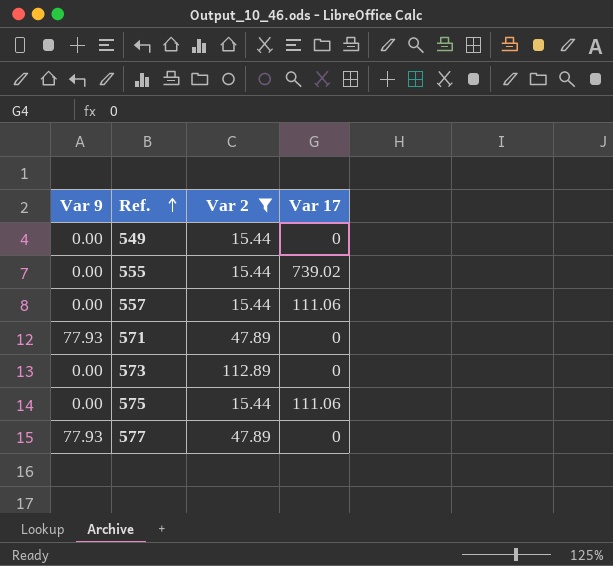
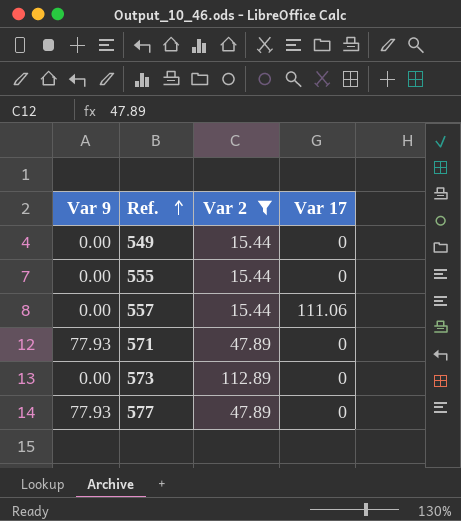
row 575: 0.00 | 15.44 | 111.06 -> none
555 | Var 17: 739.02 -> 0

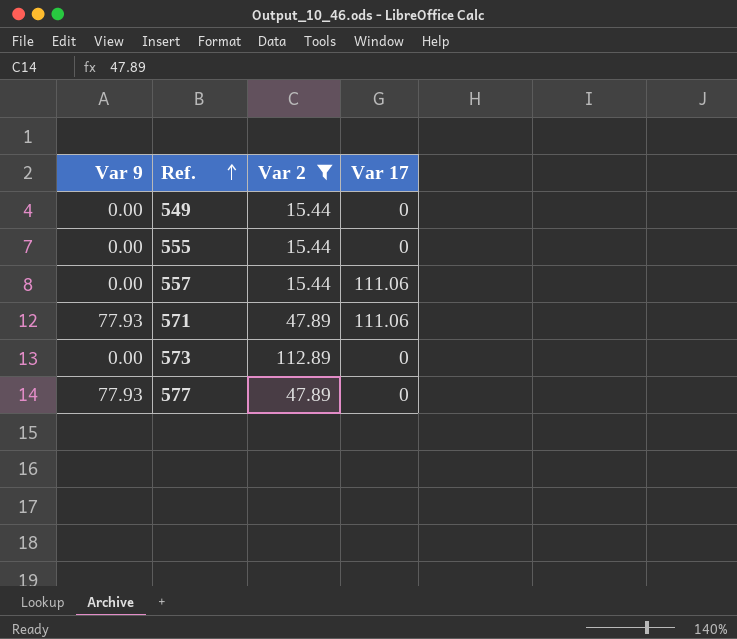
571 | Var 17: 0 -> 111.06

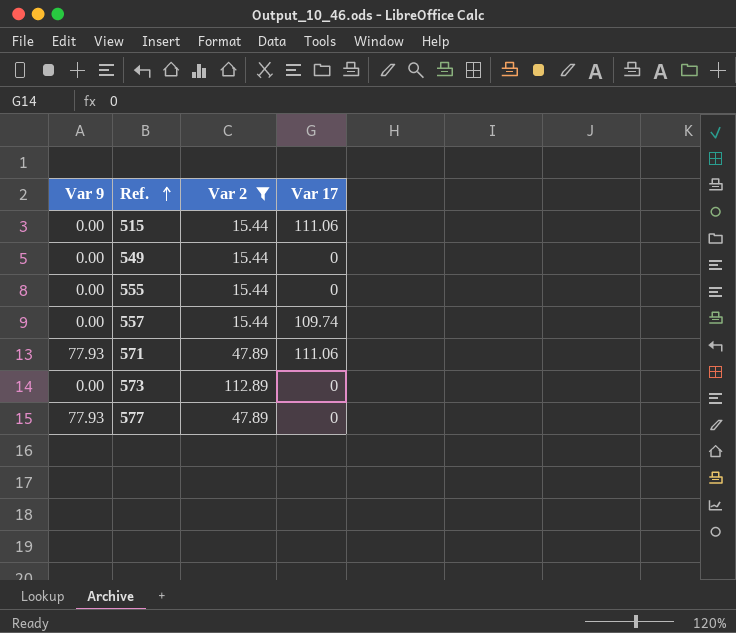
row 515: none -> 0.00 | 15.44 | 111.06
557 | Var 17: 111.06 -> 109.74

